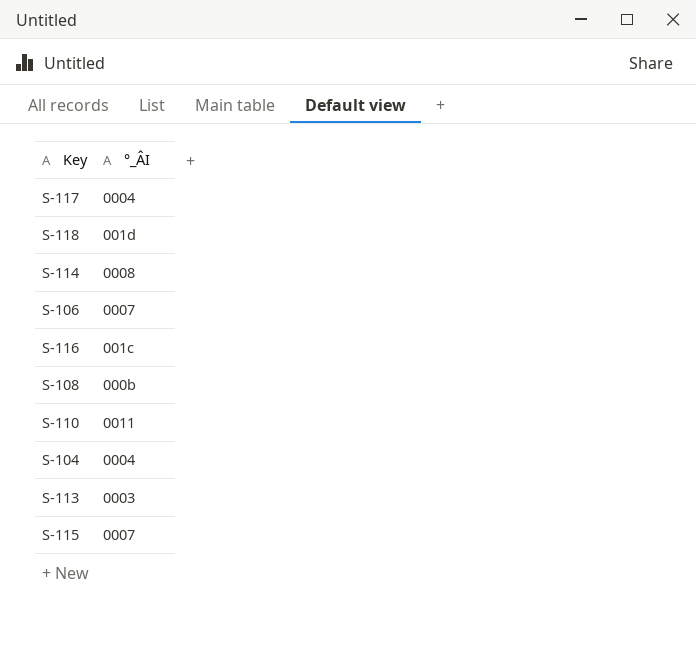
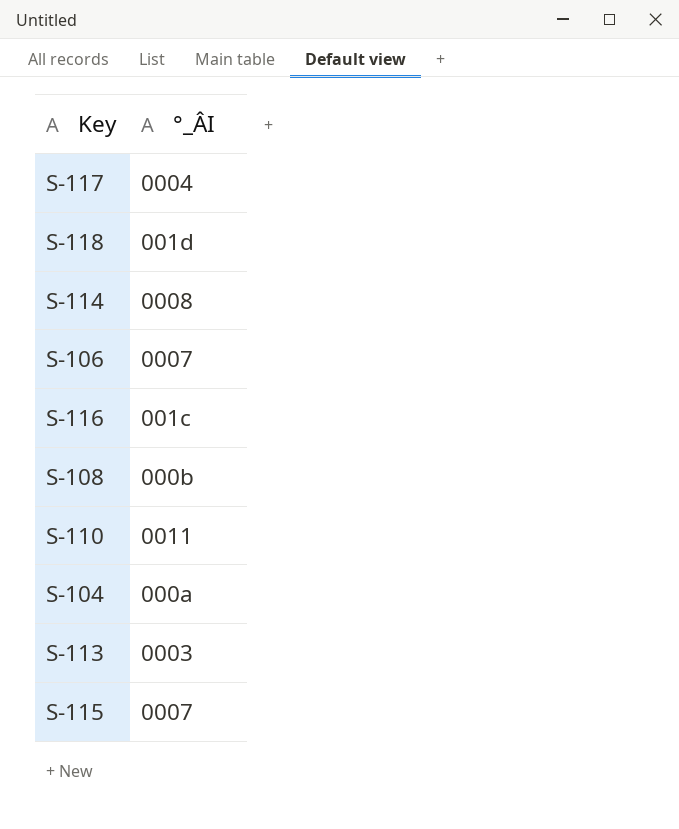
S-104 | °_ÂI: 0004 -> 000a

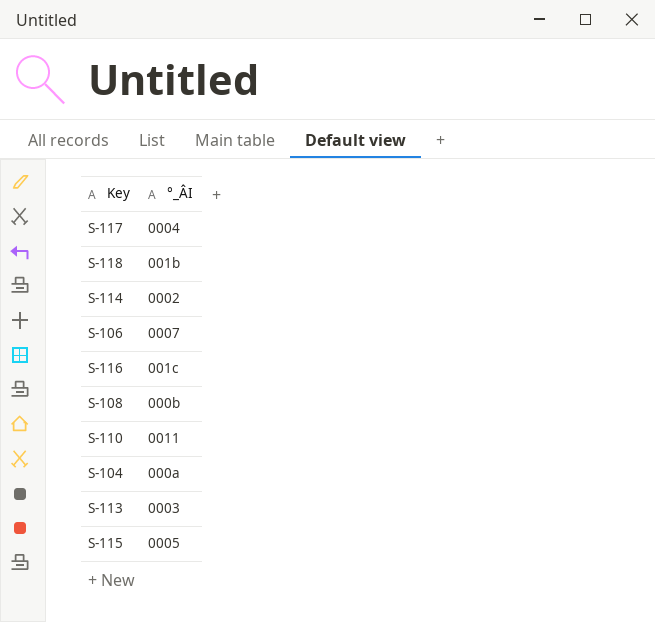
S-118 | °_ÂI: 001d -> 001b
S-114 | °_ÂI: 0008 -> 0002
S-115 | °_ÂI: 0007 -> 0005

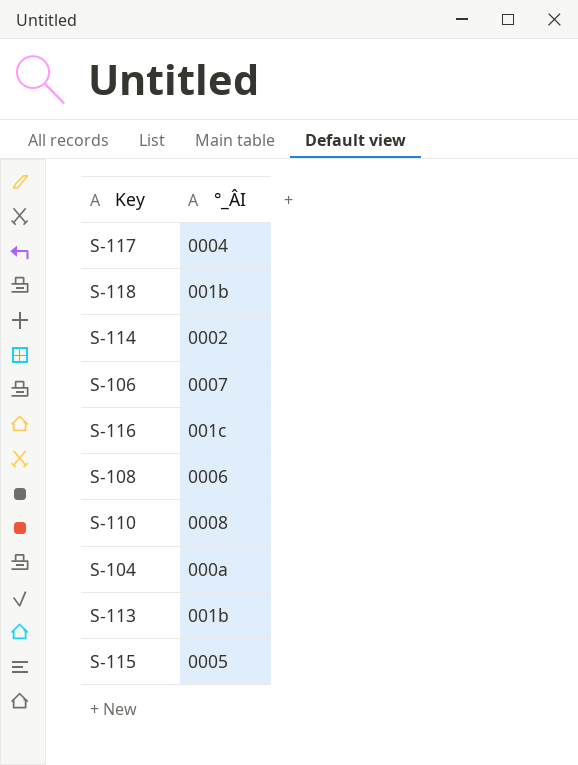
S-108 | °_ÂI: 000b -> 0006
S-110 | °_ÂI: 0011 -> 0008
S-113 | °_ÂI: 0003 -> 001b

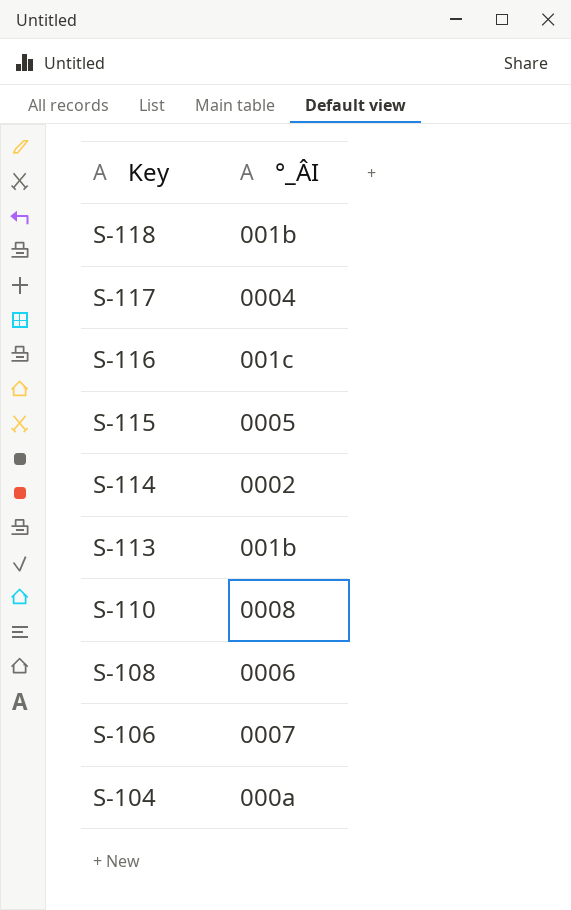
row order: none -> Key descending

